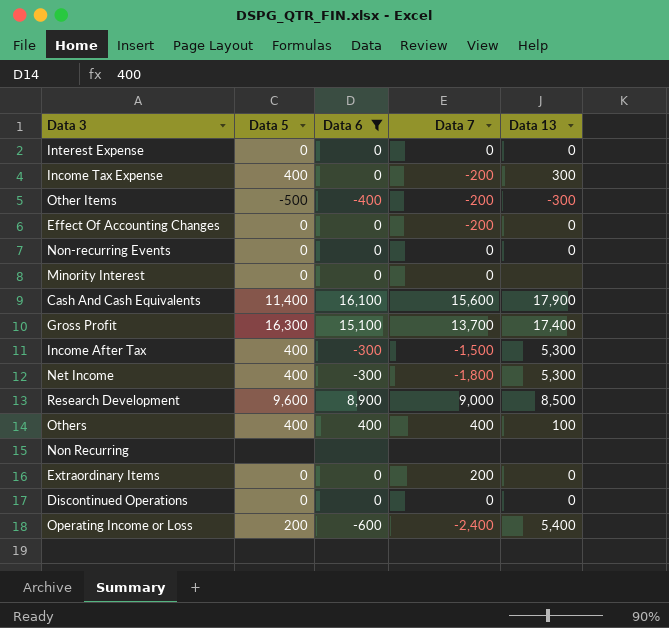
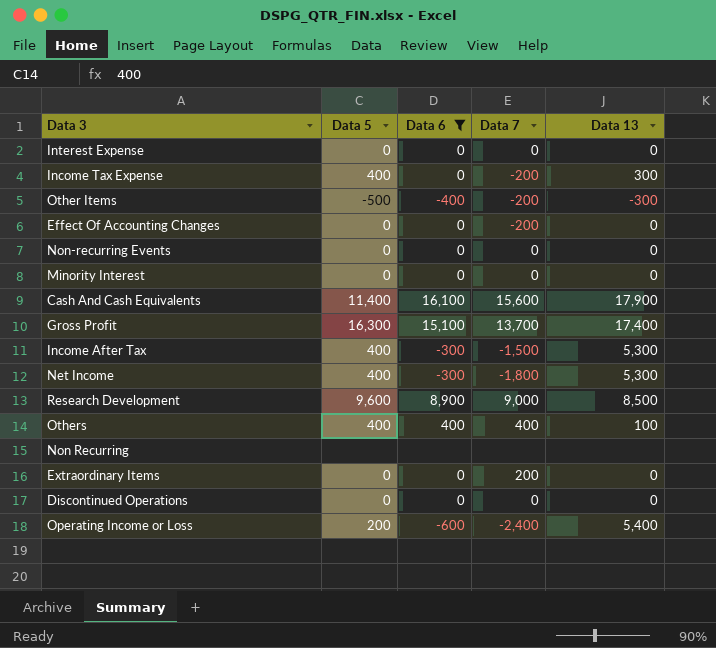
Minority Interest | Data 13: none -> 0

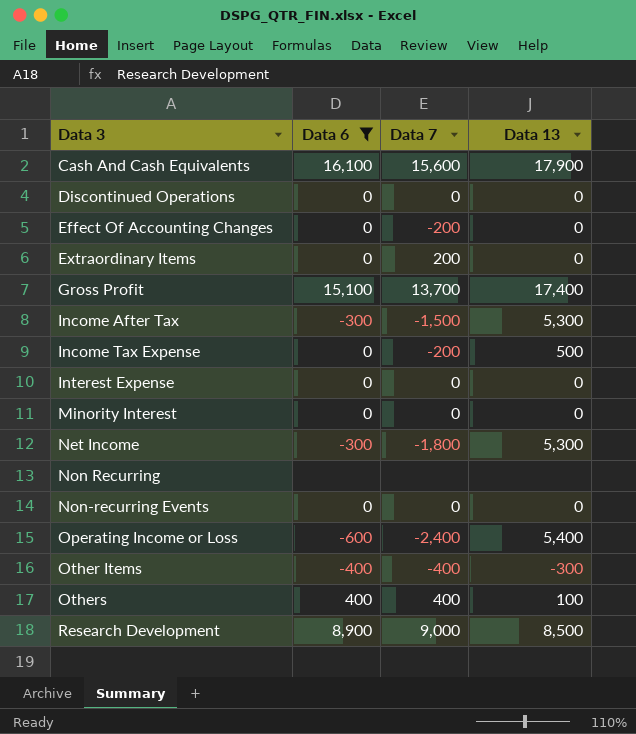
row order: none -> Data 3 ascending
column Data 5 | position: 2 -> none
Income Tax Expense | Data 13: 300 -> 500
Other Items | Data 7: -200 -> -400

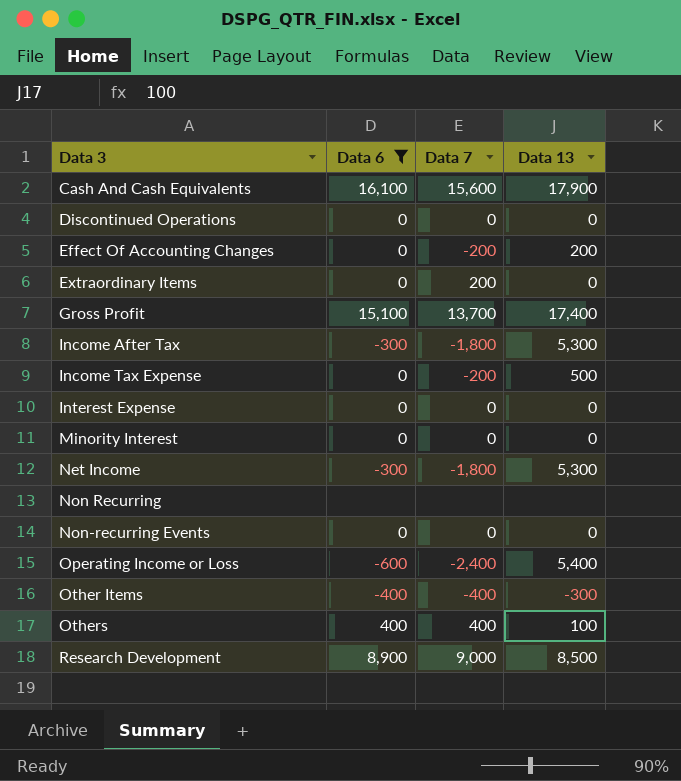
Effect Of Accounting Changes | Data 13: 0 -> 200
Income After Tax | Data 7: -1,500 -> -1,800

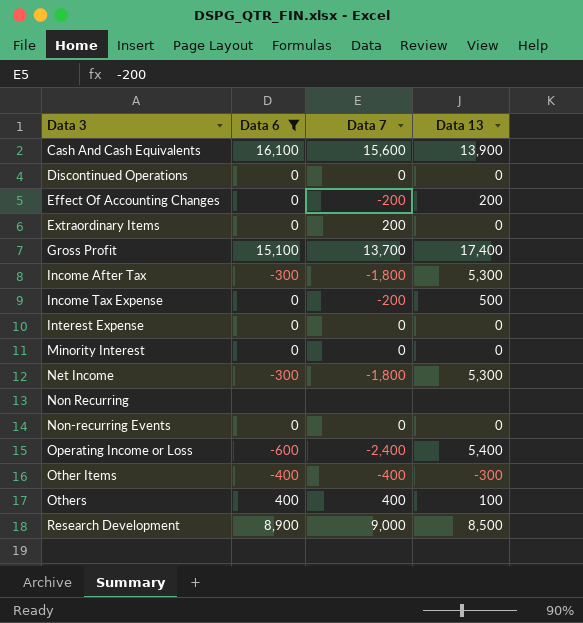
Cash And Cash Equivalents | Data 13: 17,900 -> 13,900

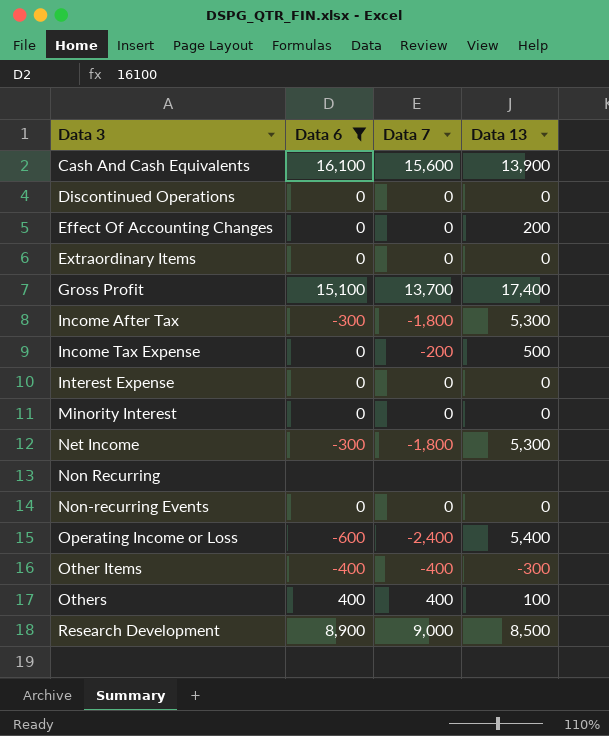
Effect Of Accounting Changes | Data 7: -200 -> 0
Extraordinary Items | Data 7: 200 -> 0

